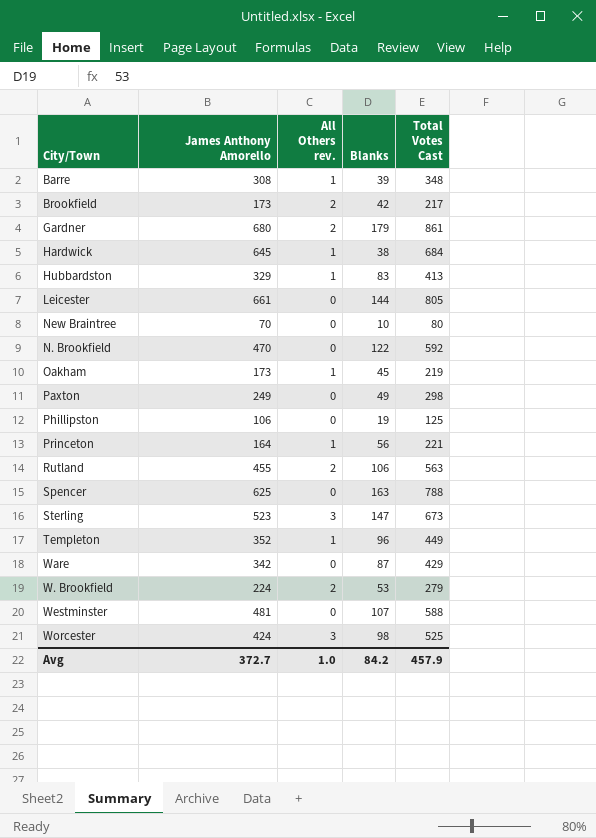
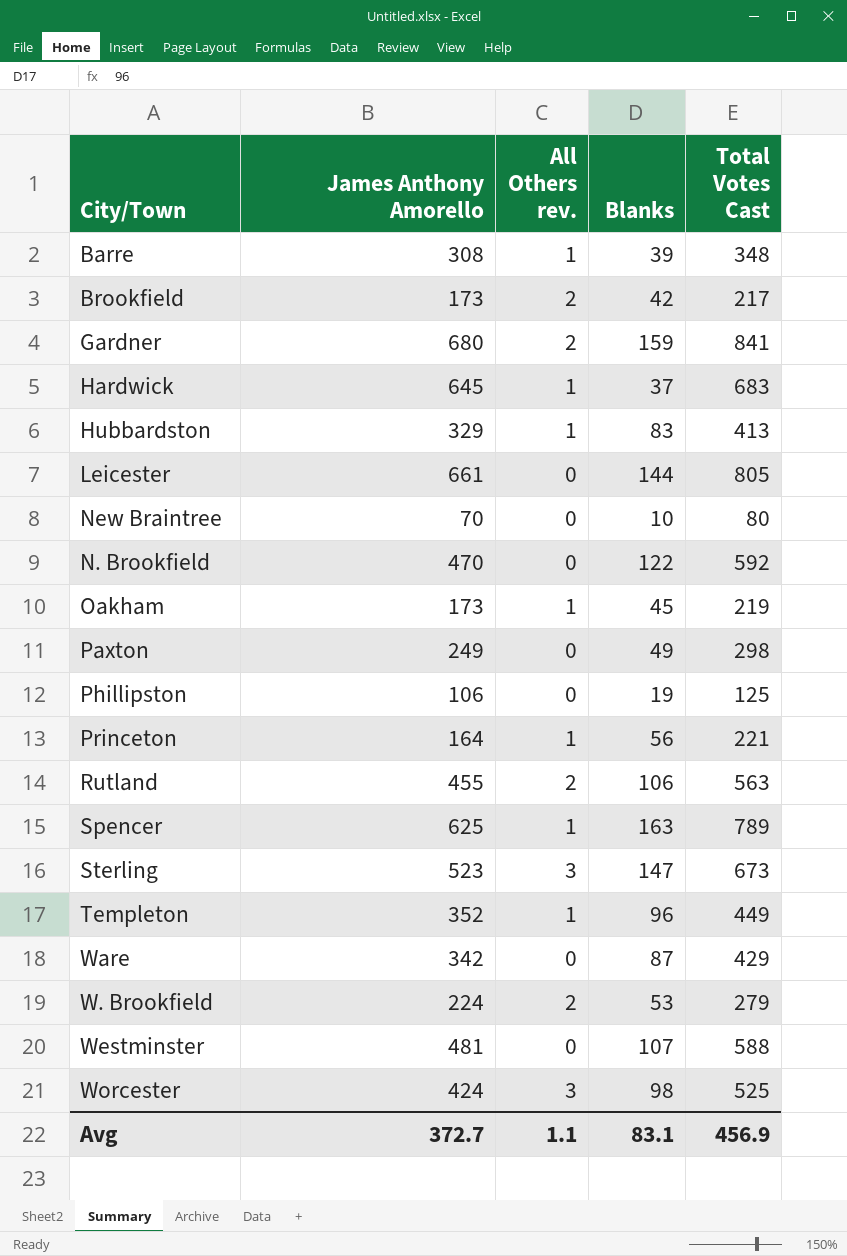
Gardner | Blanks: 179 -> 159
Gardner | Total Votes Cast: 861 -> 841
Hardwick | Blanks: 38 -> 37
Hardwick | Total Votes Cast: 684 -> 683
Spencer | All Others rev.: 0 -> 1
Spencer | Total Votes Cast: 788 -> 789
Avg | All Others rev.: 1.0 -> 1.1
Avg | Blanks: 84.2 -> 83.1
Avg | Total Votes Cast: 457.9 -> 456.9

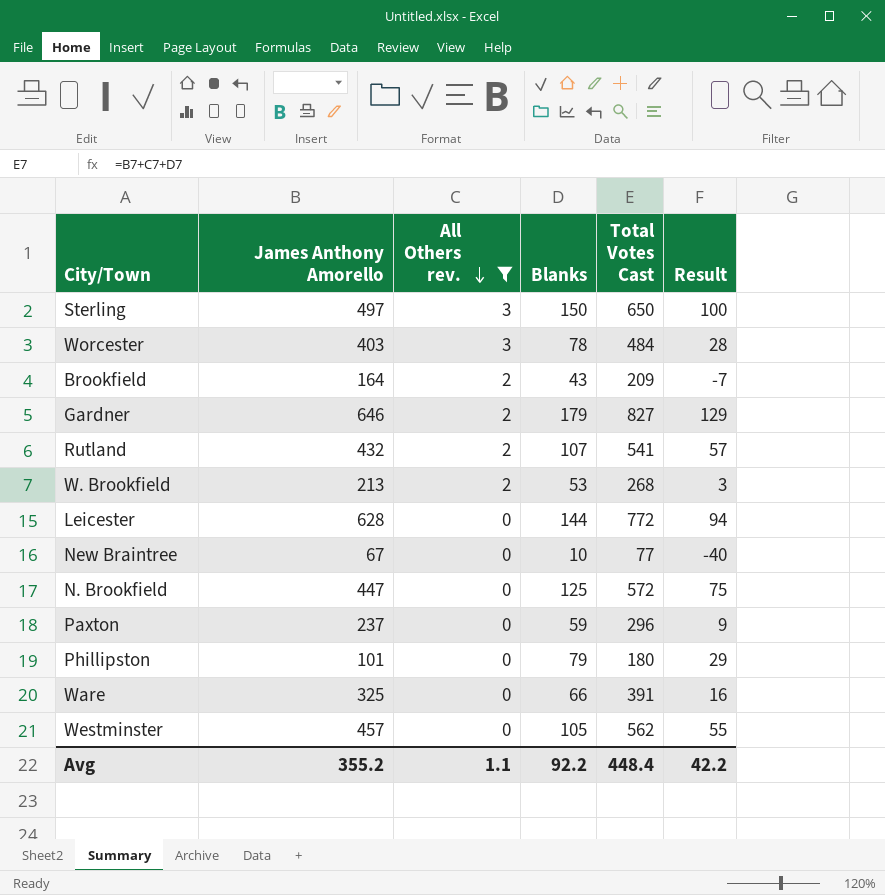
filter: none -> All Others rev. != 1
row order: none -> All Others rev. descending
column Result | formula: none -> [Blanks] - 50
Sterling | James Anthony Amorello: 523 -> 497
Sterling | Blanks: 147 -> 150
Sterling | Total Votes Cast: 673 -> 650
Worcester | James Anthony Amorello: 424 -> 403
Worcester | Blanks: 98 -> 78
Worcester | Total Votes Cast: 525 -> 484
Brookfield | James Anthony Amorello: 173 -> 164
Brookfield | Blanks: 42 -> 43
Brookfield | Total Votes Cast: 217 -> 209
Gardner | James Anthony Amorello: 680 -> 646
Gardner | Blanks: 159 -> 179
Gardner | Total Votes Cast: 841 -> 827
Rutland | James Anthony Amorello: 455 -> 432
Rutland | Blanks: 106 -> 107
Rutland | Total Votes Cast: 563 -> 541
W. Brookfield | James Anthony Amorello: 224 -> 213
W. Brookfield | Total Votes Cast: 279 -> 268
Leicester | James Anthony Amorello: 661 -> 628
Leicester | Total Votes Cast: 805 -> 772
New Braintree | James Anthony Amorello: 70 -> 67
New Braintree | Total Votes Cast: 80 -> 77
N. Brookfield | James Anthony Amorello: 470 -> 447
N. Brookfield | Blanks: 122 -> 125
N. Brookfield | Total Votes Cast: 592 -> 572
Paxton | James Anthony Amorello: 249 -> 237
Paxton | Blanks: 49 -> 59
Paxton | Total Votes Cast: 298 -> 296
Phillipston | James Anthony Amorello: 106 -> 101
Phillipston | Blanks: 19 -> 79
Phillipston | Total Votes Cast: 125 -> 180
Ware | James Anthony Amorello: 342 -> 325
Ware | Blanks: 87 -> 66
Ware | Total Votes Cast: 429 -> 391
Westminster | James Anthony Amorello: 481 -> 457
Westminster | Blanks: 107 -> 105
Westminster | Total Votes Cast: 588 -> 562
Avg | James Anthony Amorello: 372.7 -> 355.2
Avg | Blanks: 83.1 -> 92.2
Avg | Total Votes Cast: 456.9 -> 448.4

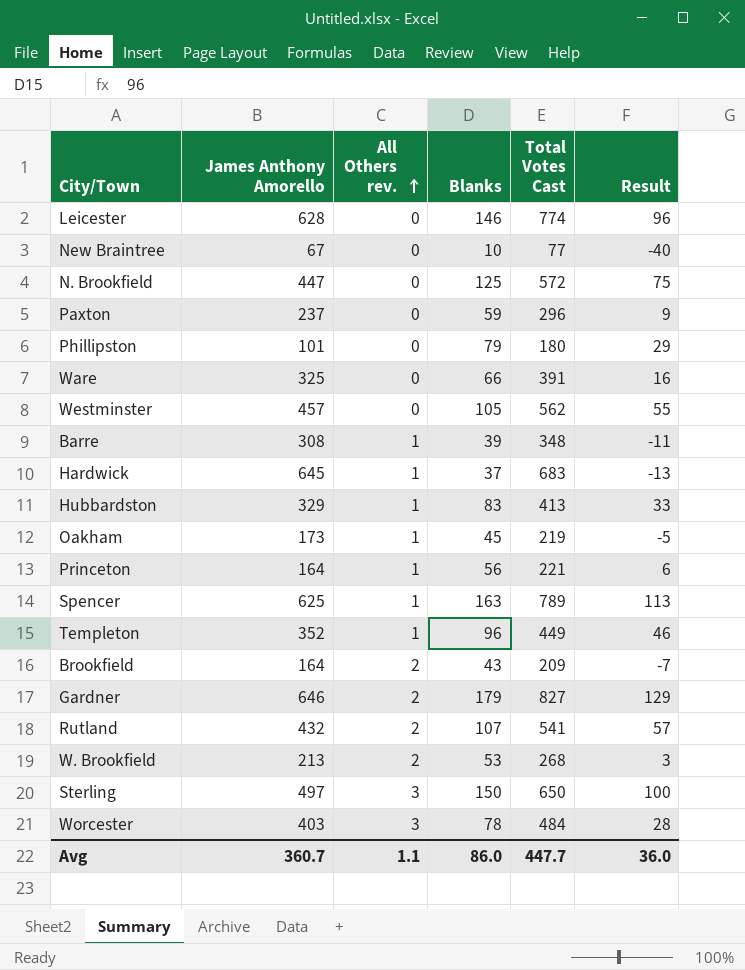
filter: All Others rev. != 1 -> none
row order: All Others rev. descending -> All Others rev. ascending
Leicester | Blanks: 144 -> 146
Leicester | Total Votes Cast: 772 -> 774
Leicester | Result: 94 -> 96
Avg | James Anthony Amorello: 355.2 -> 360.7
Avg | Blanks: 92.2 -> 86.0
Avg | Total Votes Cast: 448.4 -> 447.7
Avg | Result: 42.2 -> 36.0

